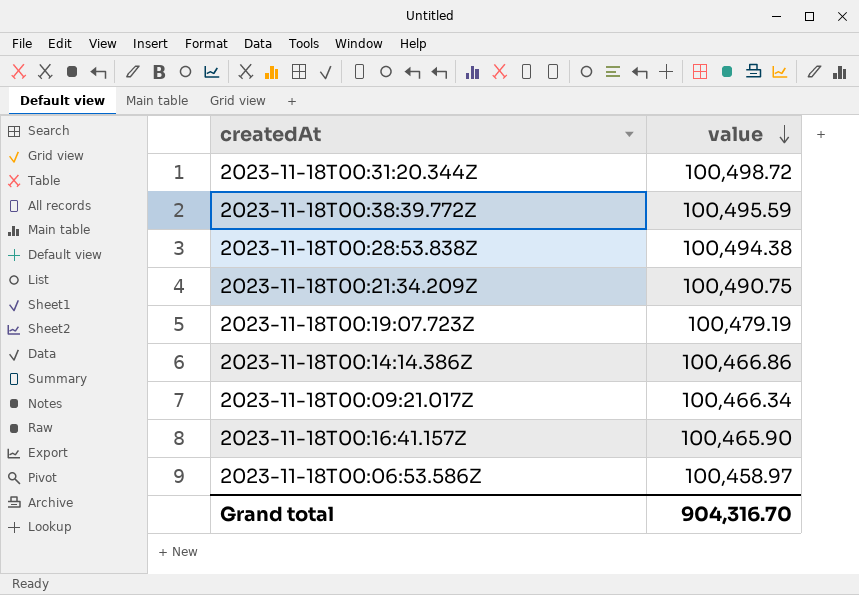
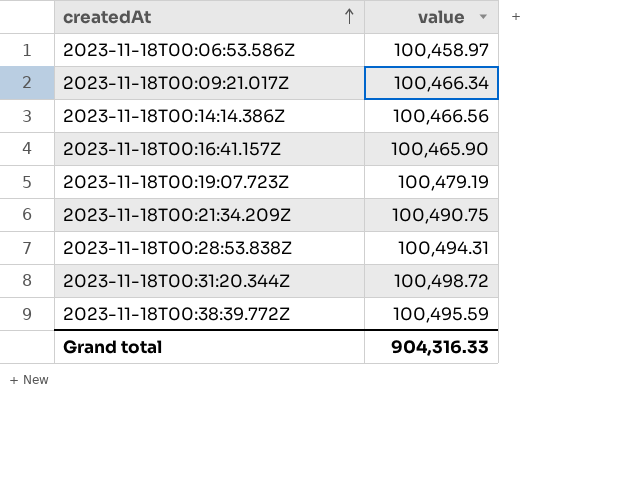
row order: value descending -> createdAt ascending
2023-11-18T00:14:14.386Z | value: 100,466.86 -> 100,466.56
2023-11-18T00:28:53.838Z | value: 100,494.38 -> 100,494.31
Grand total | value: 904,316.70 -> 904,316.33

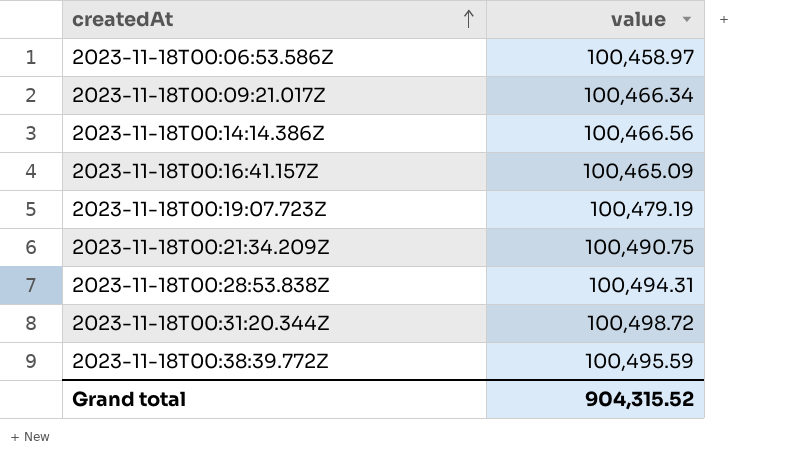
2023-11-18T00:16:41.157Z | value: 100,465.90 -> 100,465.09
Grand total | value: 904,316.33 -> 904,315.52

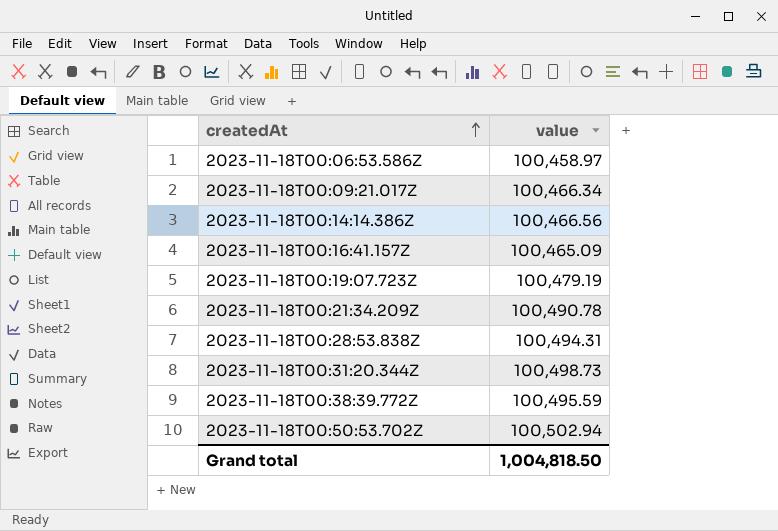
2023-11-18T00:21:34.209Z | value: 100,490.75 -> 100,490.78
2023-11-18T00:31:20.344Z | value: 100,498.72 -> 100,498.73
row 2023-11-18T00:50:53.702Z: none -> 100,502.94
Grand total | value: 904,315.52 -> 1,004,818.50

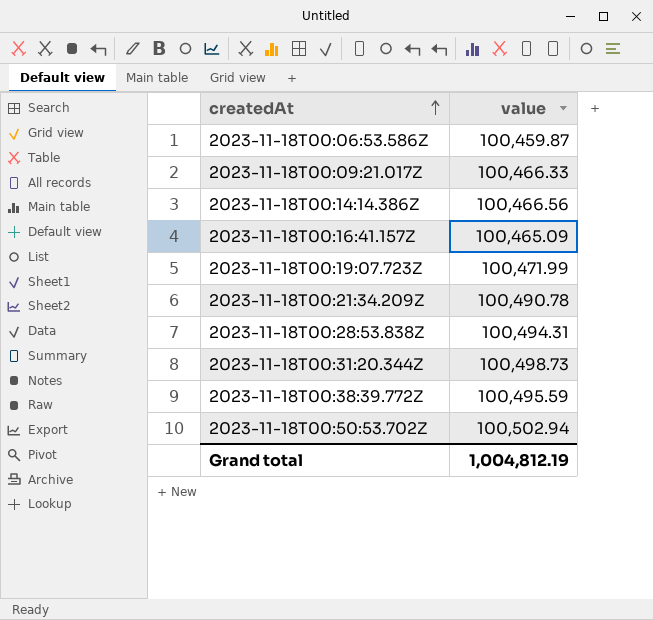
2023-11-18T00:06:53.586Z | value: 100,458.97 -> 100,459.87
2023-11-18T00:09:21.017Z | value: 100,466.34 -> 100,466.33
2023-11-18T00:19:07.723Z | value: 100,479.19 -> 100,471.99
Grand total | value: 1,004,818.50 -> 1,004,812.19

